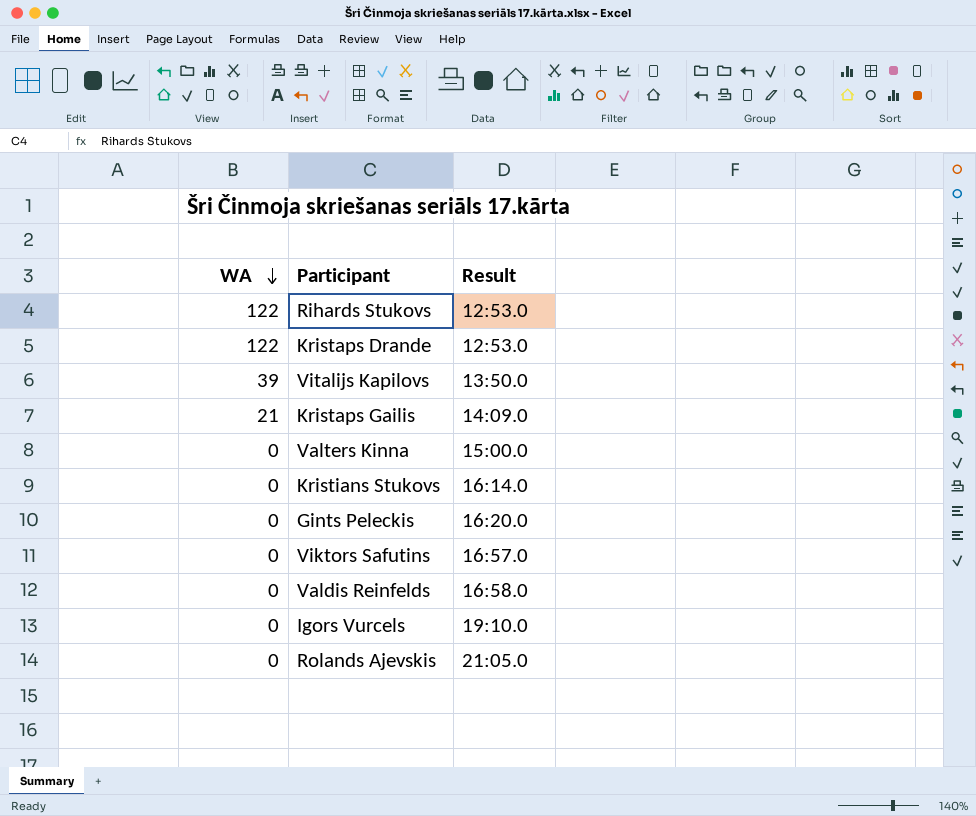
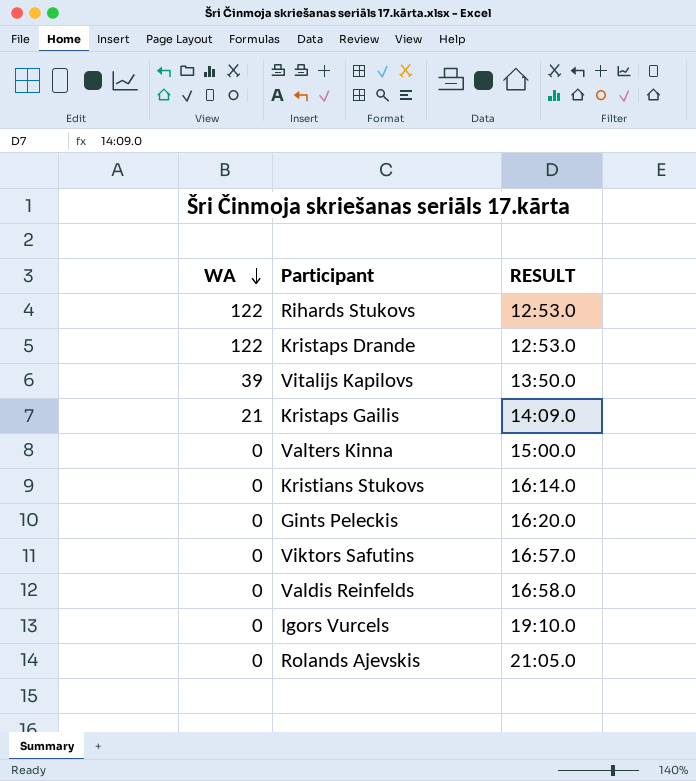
column name: Result -> RESULT

